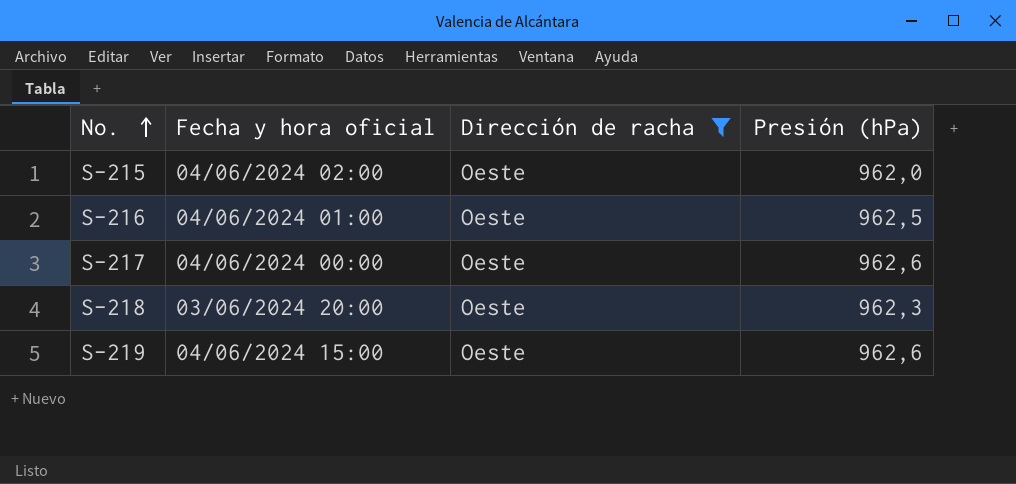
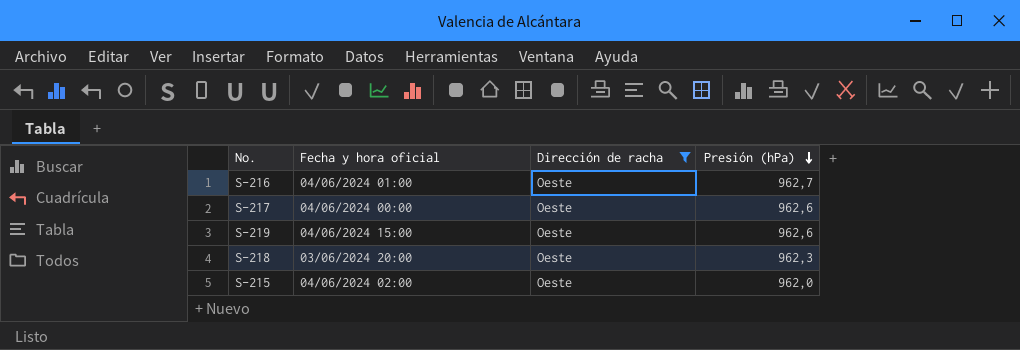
row order: No. ascending -> Presión (hPa) descending
S-216 | Presión (hPa): 962,5 -> 962,7

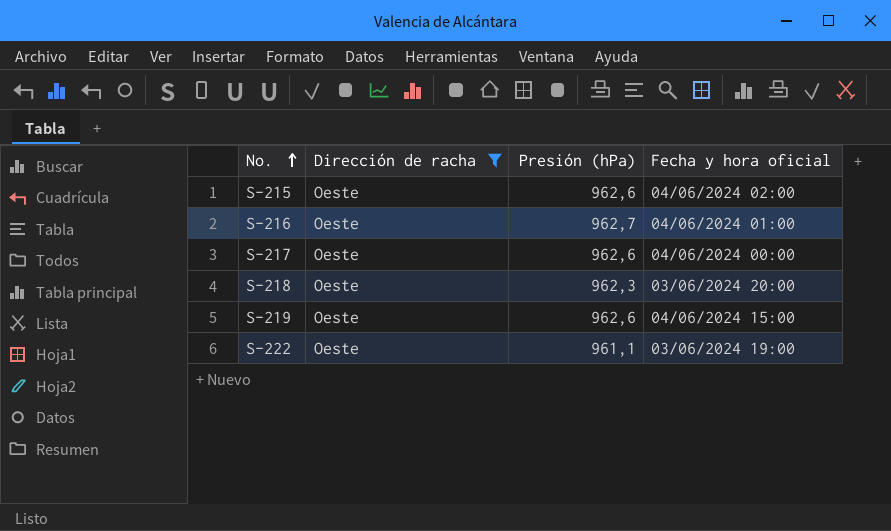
row order: Presión (hPa) descending -> No. ascending
column Fecha y hora oficial | position: 2 -> 4
S-215 | Presión (hPa): 962,0 -> 962,6
row S-222: none -> Oeste | 961,1 | 03/06/2024 19:00

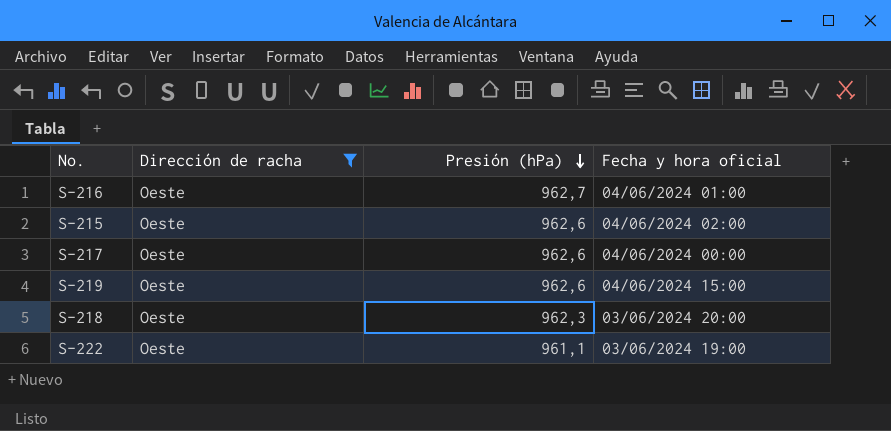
row order: No. ascending -> Presión (hPa) descending

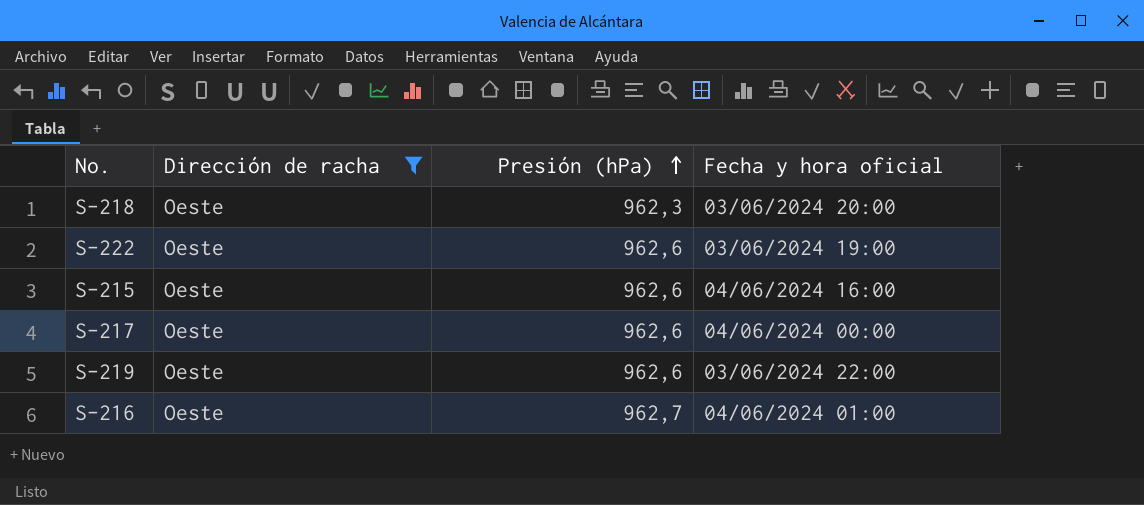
row order: Presión (hPa) descending -> Presión (hPa) ascending
S-222 | Presión (hPa): 961,1 -> 962,6
S-215 | Fecha y hora oficial: 04/06/2024 02:00 -> 04/06/2024 16:00
S-219 | Fecha y hora oficial: 04/06/2024 15:00 -> 03/06/2024 22:00

